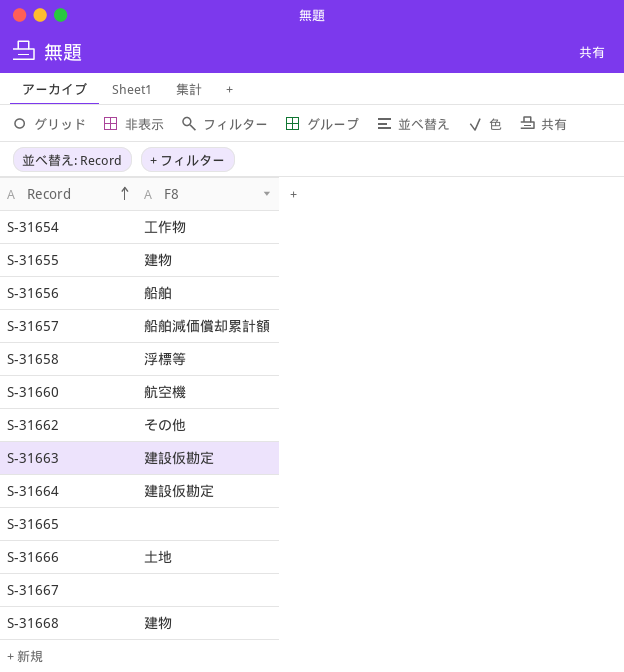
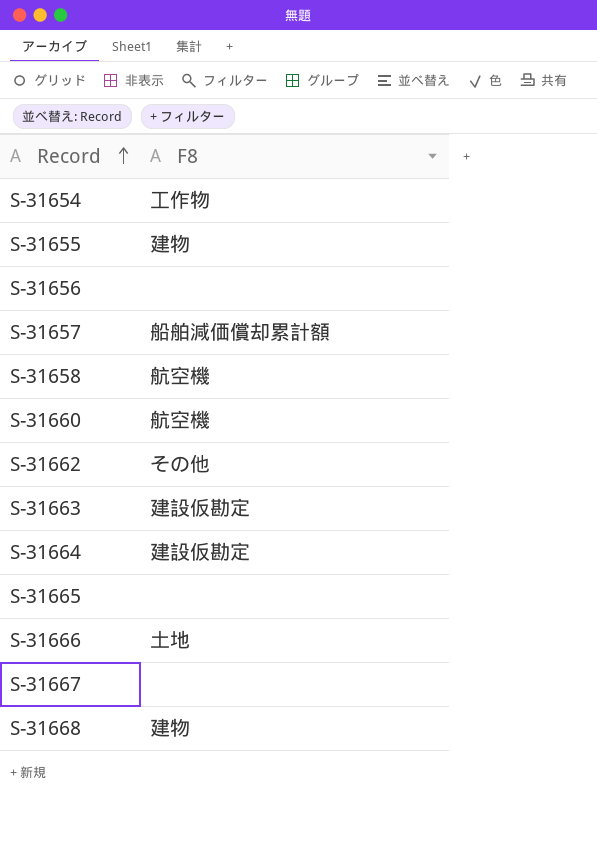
S-31656 | F8: 船舶 -> none
S-31658 | F8: 浮標等 -> 航空機

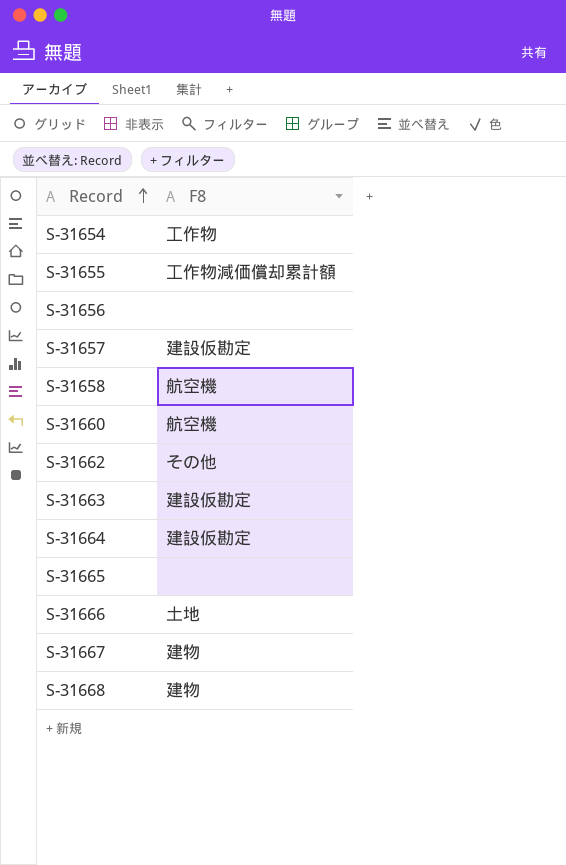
S-31655 | F8: 建物 -> 工作物減価償却累計額
S-31657 | F8: 船舶減価償却累計額 -> 建設仮勘定
S-31667 | F8: none -> 建物

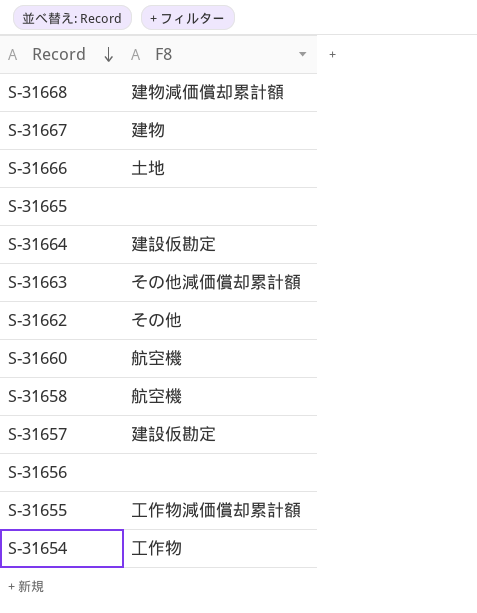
row order: Record ascending -> Record descending
S-31668 | F8: 建物 -> 建物減価償却累計額
S-31663 | F8: 建設仮勘定 -> その他減価償却累計額

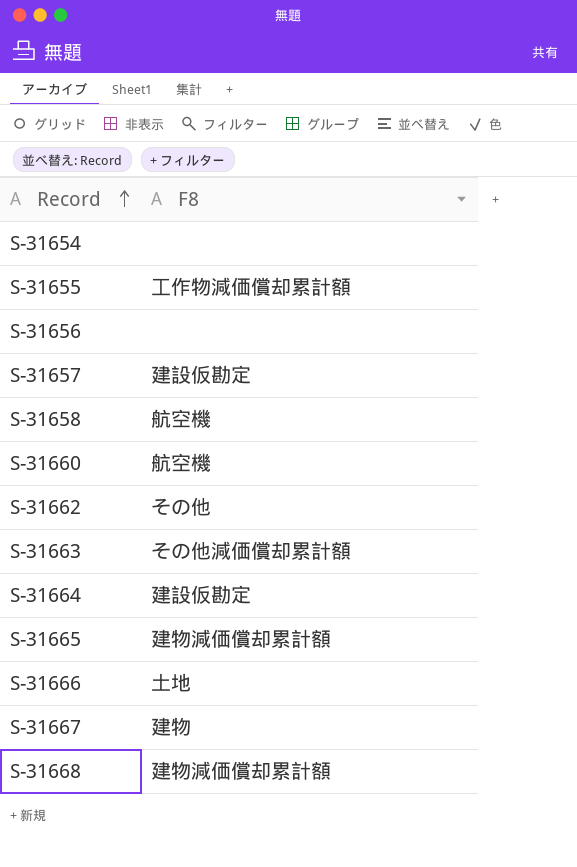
row order: Record descending -> Record ascending
S-31654 | F8: 工作物 -> none
S-31665 | F8: none -> 建物減価償却累計額

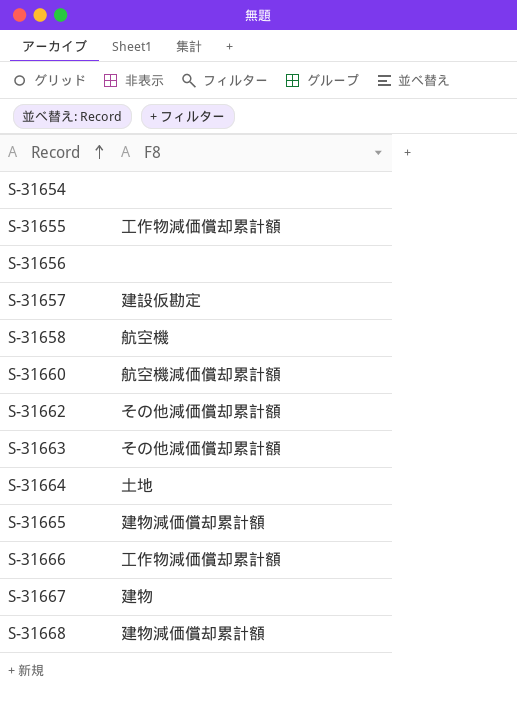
S-31660 | F8: 航空機 -> 航空機減価償却累計額
S-31662 | F8: その他 -> その他減価償却累計額
S-31664 | F8: 建設仮勘定 -> 土地
S-31666 | F8: 土地 -> 工作物減価償却累計額

